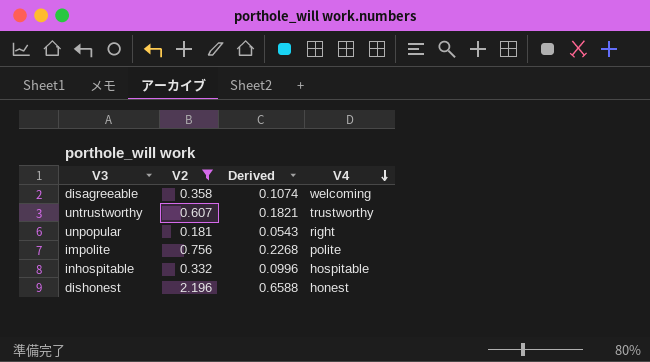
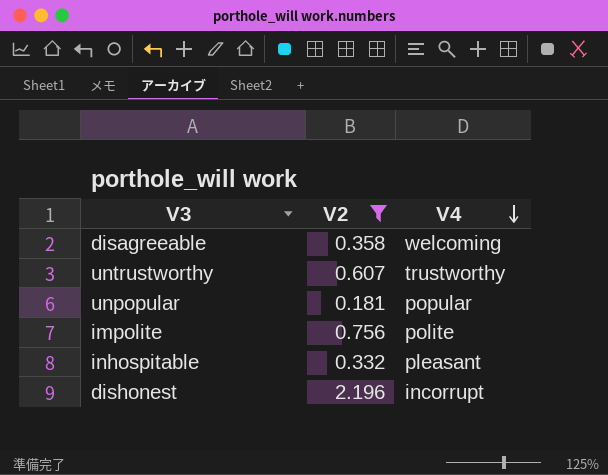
column Derived | formula: [V2] * 0.3 -> none
unpopular | V4: right -> popular
inhospitable | V4: hospitable -> pleasant
dishonest | V4: honest -> incorrupt

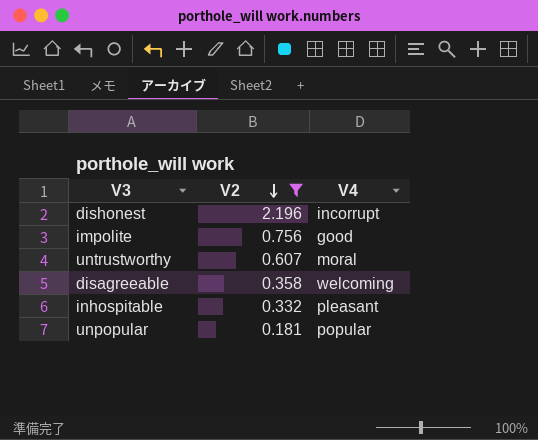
row order: V4 descending -> V2 descending
impolite | V4: polite -> good
untrustworthy | V4: trustworthy -> moral

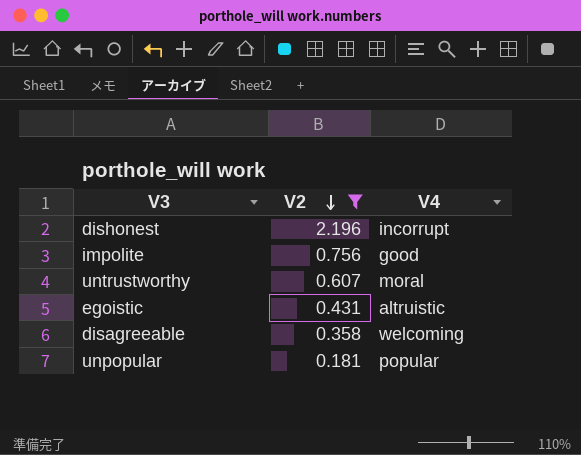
row inhospitable: 0.332 | pleasant -> none
row egoistic: none -> 0.431 | altruistic

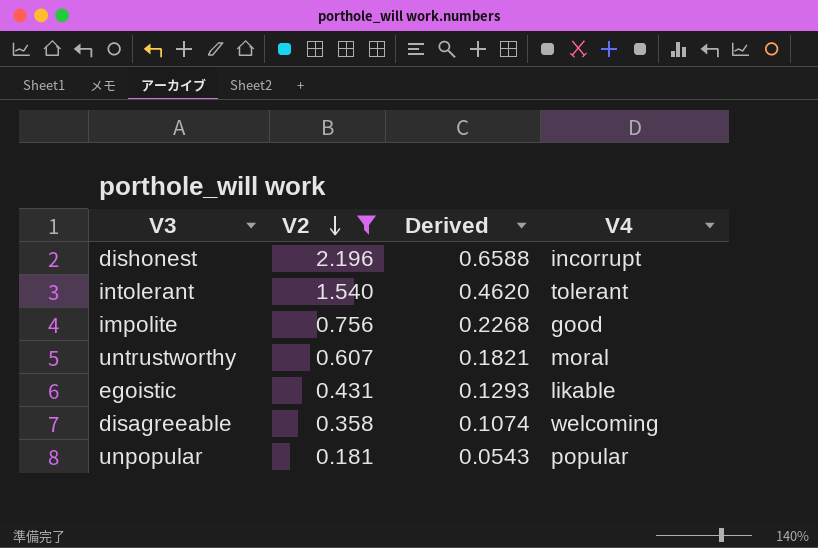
column Derived | formula: none -> [V2] * 0.3
row intolerant: none -> 1.540 | 0.4620 | tolerant
egoistic | V4: altruistic -> likable

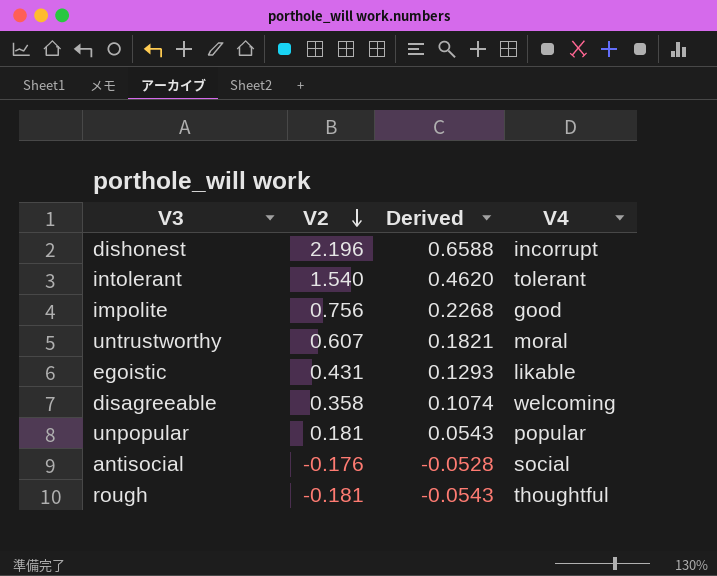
filter: V2 >= 0.181 -> none

